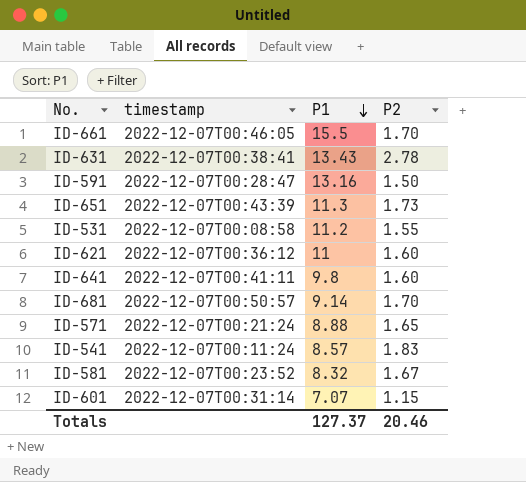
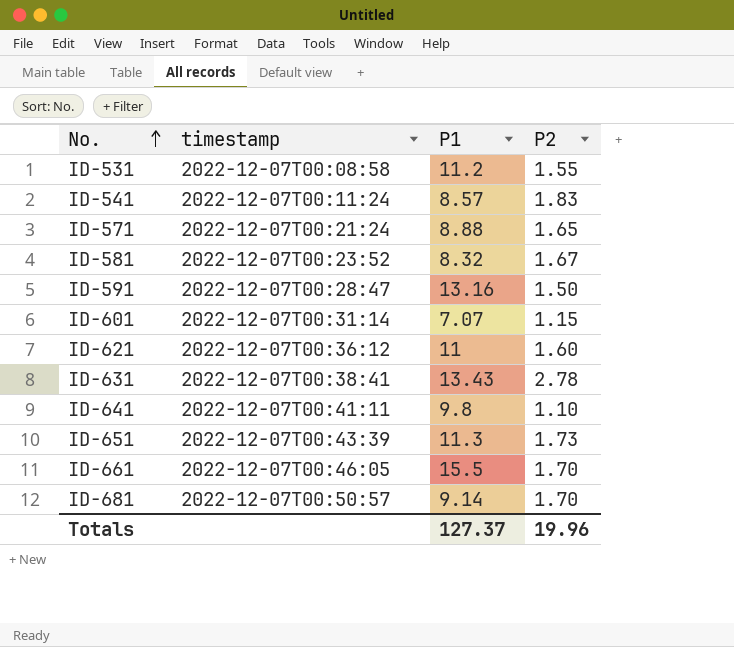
row order: P1 descending -> No. ascending
ID-641 | P2: 1.60 -> 1.10
Totals | P2: 20.46 -> 19.96

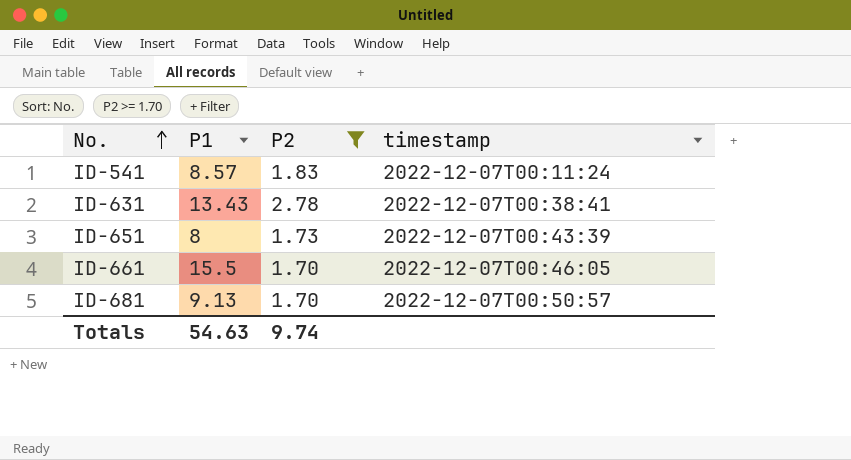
filter: none -> P2 >= 1.70
column timestamp | position: 2 -> 4
ID-651 | P1: 11.3 -> 8
ID-681 | P1: 9.14 -> 9.13
Totals | P1: 127.37 -> 54.63
Totals | P2: 19.96 -> 9.74

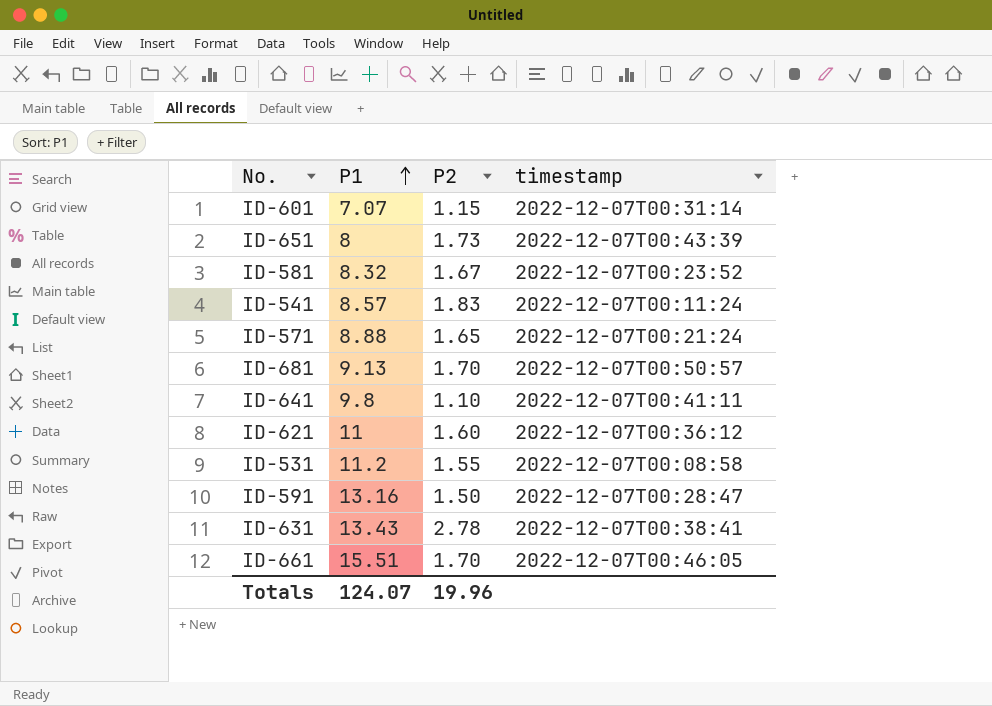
filter: P2 >= 1.70 -> none
row order: No. ascending -> P1 ascending
ID-661 | P1: 15.5 -> 15.51
Totals | P1: 54.63 -> 124.07
Totals | P2: 9.74 -> 19.96

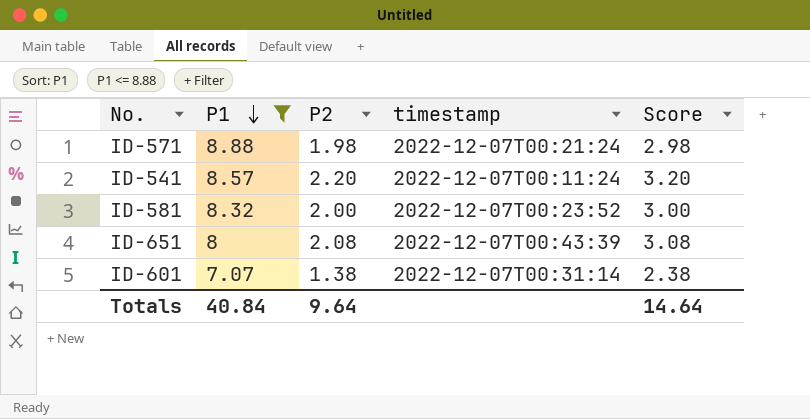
filter: none -> P1 <= 8.88
row order: P1 ascending -> P1 descending
column Score | formula: none -> [P2] + 1
ID-571 | P2: 1.65 -> 1.98
ID-541 | P2: 1.83 -> 2.20
ID-581 | P2: 1.67 -> 2.00
ID-651 | P2: 1.73 -> 2.08
ID-601 | P2: 1.15 -> 1.38
Totals | P1: 124.07 -> 40.84
Totals | P2: 19.96 -> 9.64

